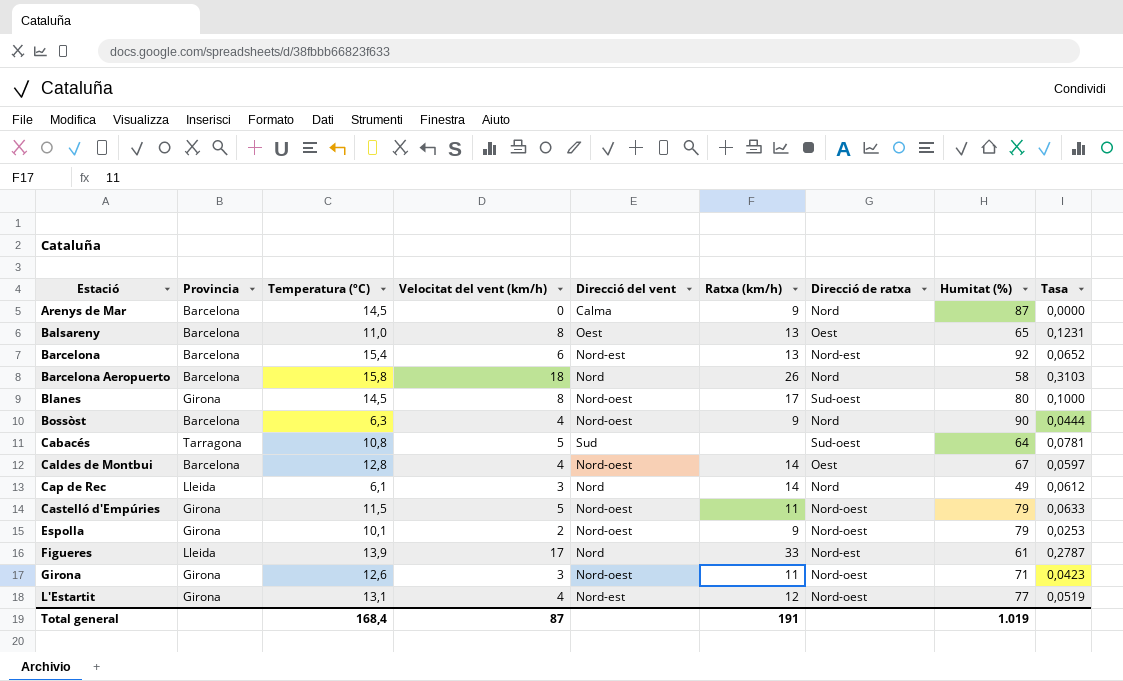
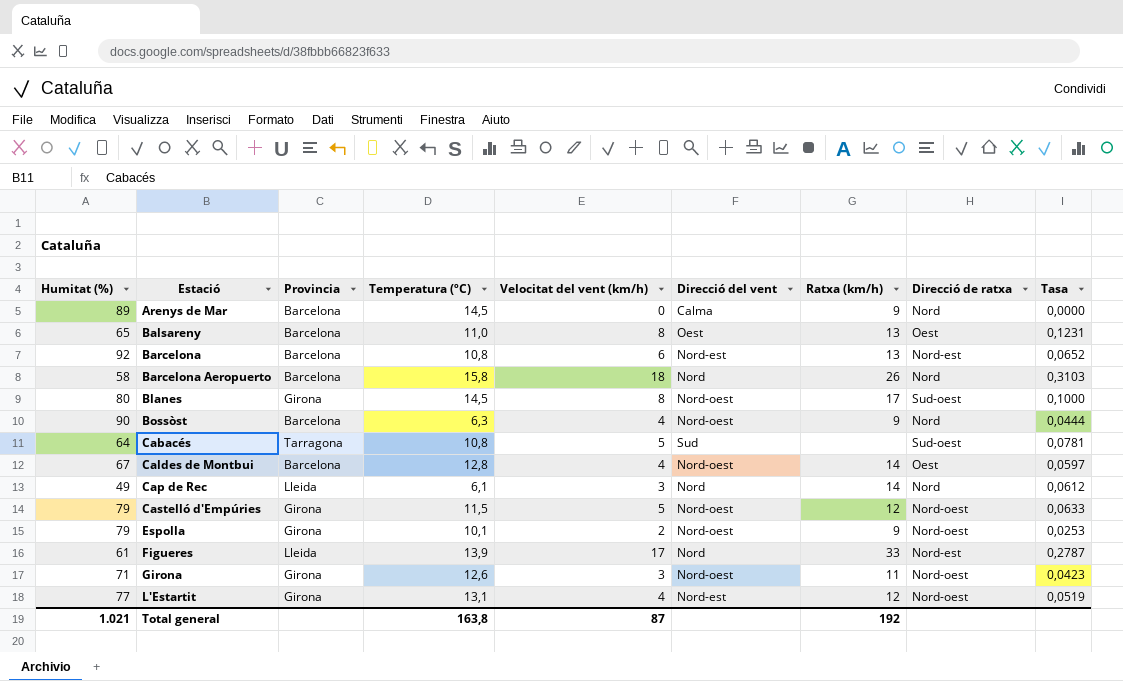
column Humitat (%) | position: 8 -> 1
Arenys de Mar | Humitat (%): 87 -> 89
Barcelona | Temperatura (ºC): 15,4 -> 10,8
Castelló d'Empúries | Ratxa (km/h): 11 -> 12
Total general | Humitat (%): 1.019 -> 1.021
Total general | Temperatura (ºC): 168,4 -> 163,8
Total general | Ratxa (km/h): 191 -> 192

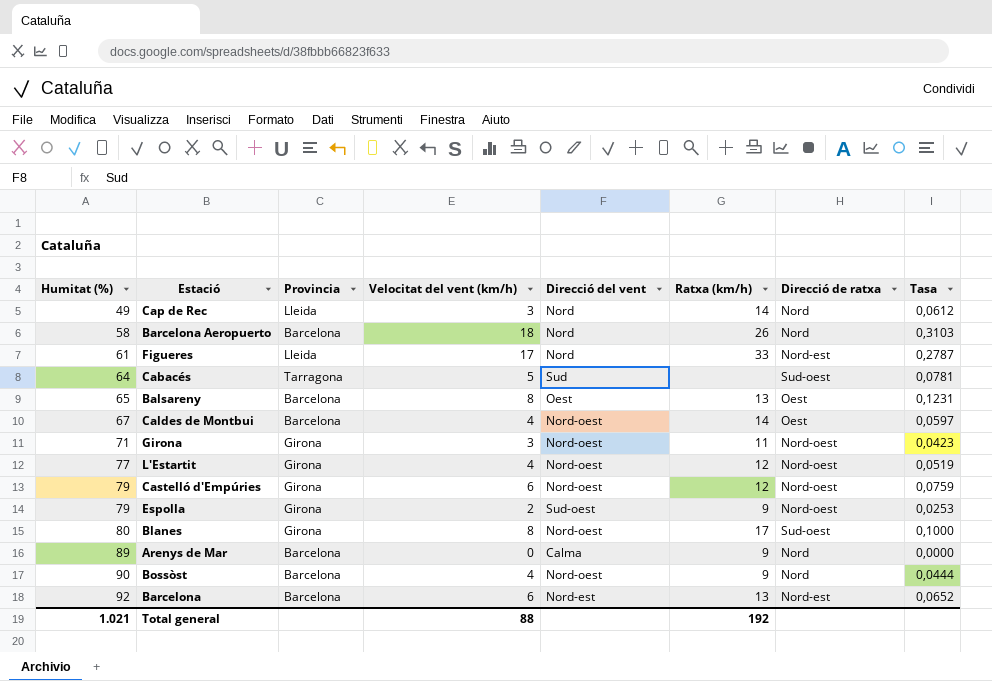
row order: Estació ascending -> Humitat (%) ascending
column Temperatura (ºC) | position: 4 -> none
L'Estartit | Direcció del vent: Nord-est -> Nord-oest
Castelló d'Empúries | Velocitat del vent (km/h): 5 -> 6
Castelló d'Empúries | Tasa: 0,0633 -> 0,0759
Espolla | Direcció del vent: Nord-oest -> Sud-oest
Total general | Velocitat del vent (km/h): 87 -> 88

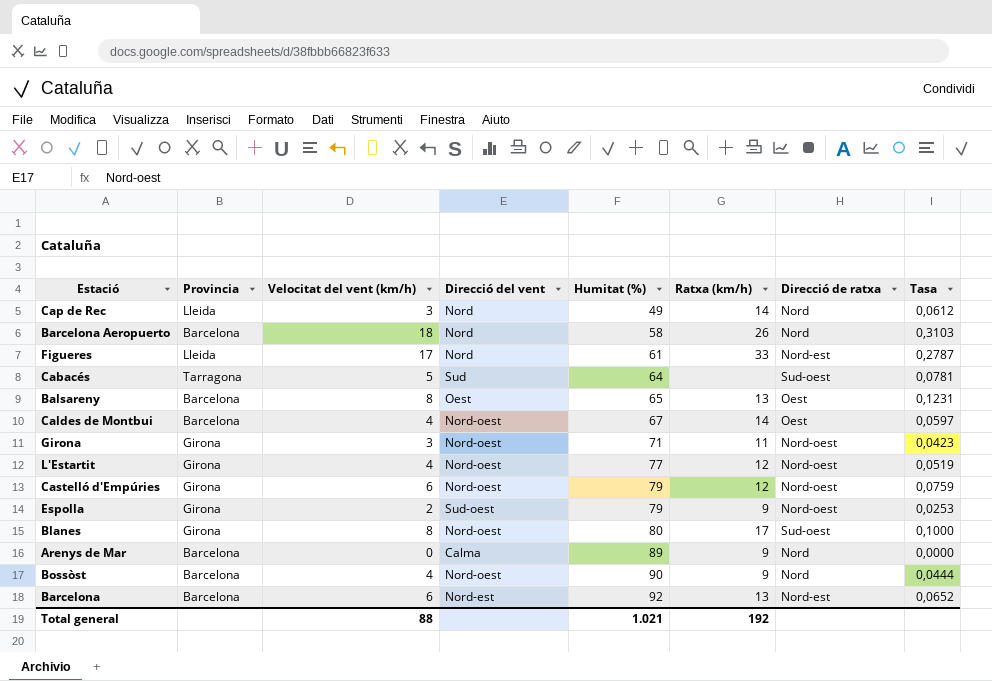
column Humitat (%) | position: 1 -> 5

